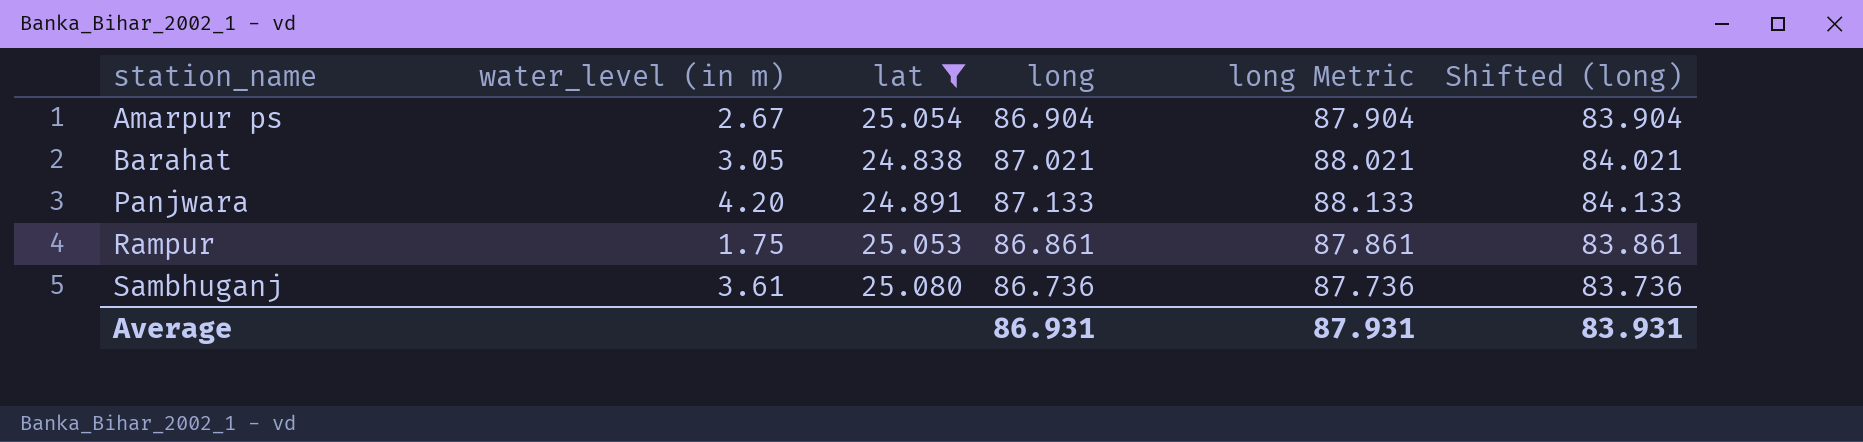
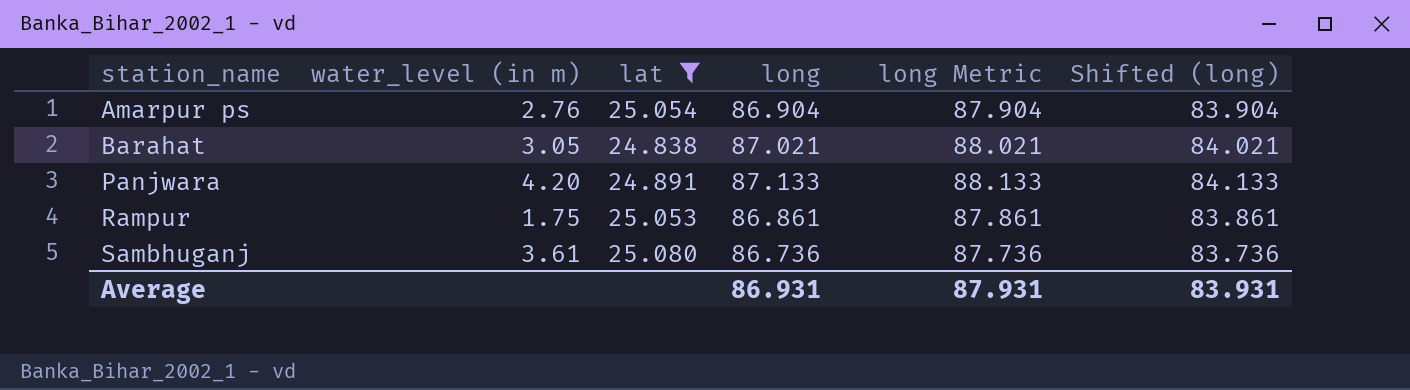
Amarpur ps | water_level (in m): 2.67 -> 2.76

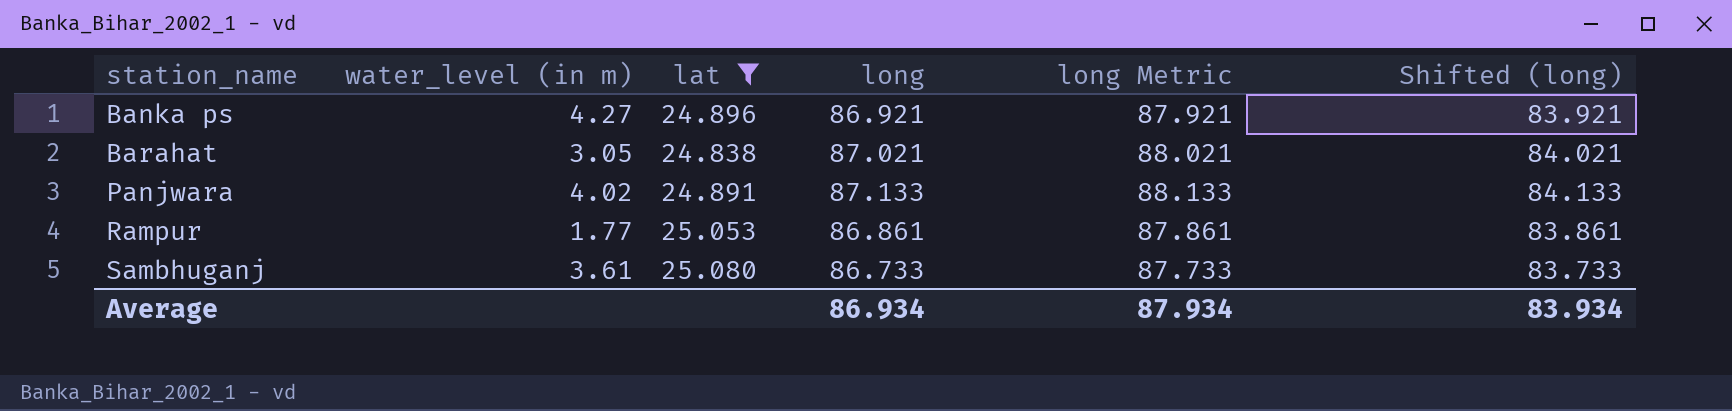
row Amarpur ps: 2.76 | 25.054 | 86.904 | 87.904 | 83.904 -> none
row Banka ps: none -> 4.27 | 24.896 | 86.921 | 87.921 | 83.921
Panjwara | water_level (in m): 4.20 -> 4.02
Rampur | water_level (in m): 1.75 -> 1.77
Sambhuganj | long: 86.736 -> 86.733
Sambhuganj | long Metric: 87.736 -> 87.733
Sambhuganj | Shifted (long): 83.736 -> 83.733
Average | long: 86.931 -> 86.934
Average | long Metric: 87.931 -> 87.934
Average | Shifted (long): 83.931 -> 83.934

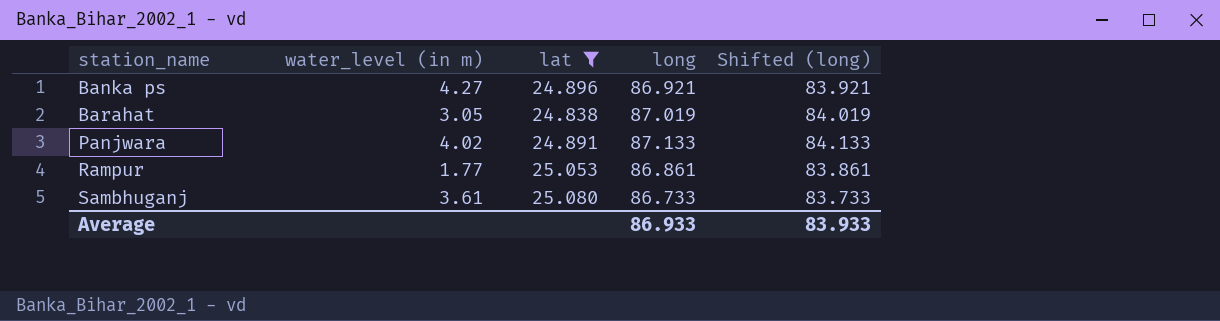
column long Metric | formula: [long] + 1 -> none
Barahat | long: 87.021 -> 87.019
Barahat | Shifted (long): 84.021 -> 84.019
Average | long: 86.934 -> 86.933
Average | Shifted (long): 83.934 -> 83.933

